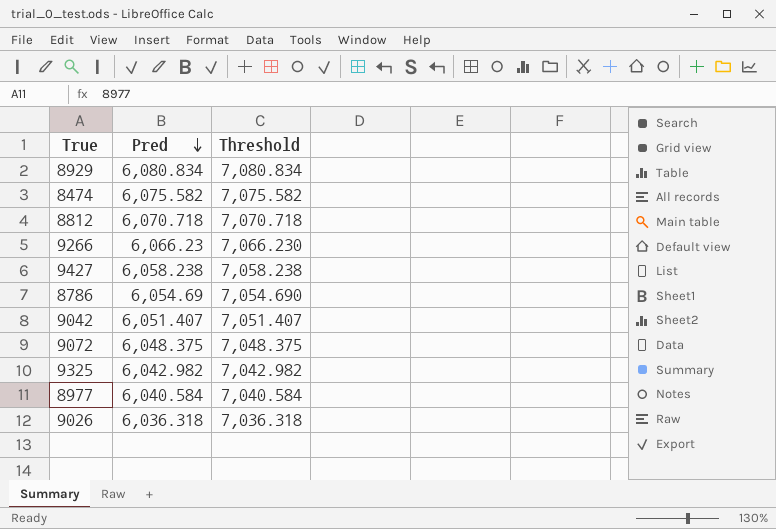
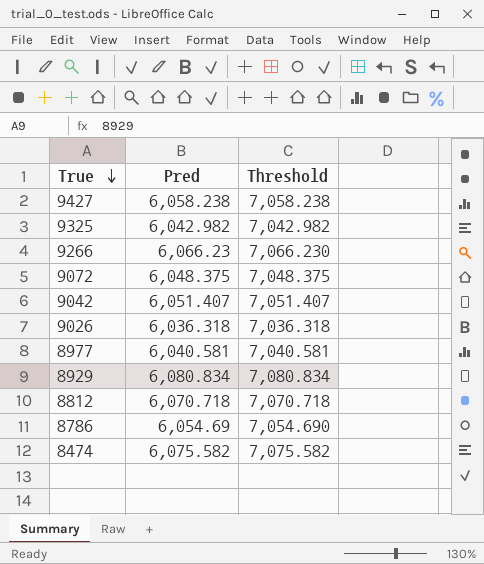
row order: Pred descending -> True descending
8977 | Pred: 6,040.584 -> 6,040.581
8977 | Threshold: 7,040.584 -> 7,040.581

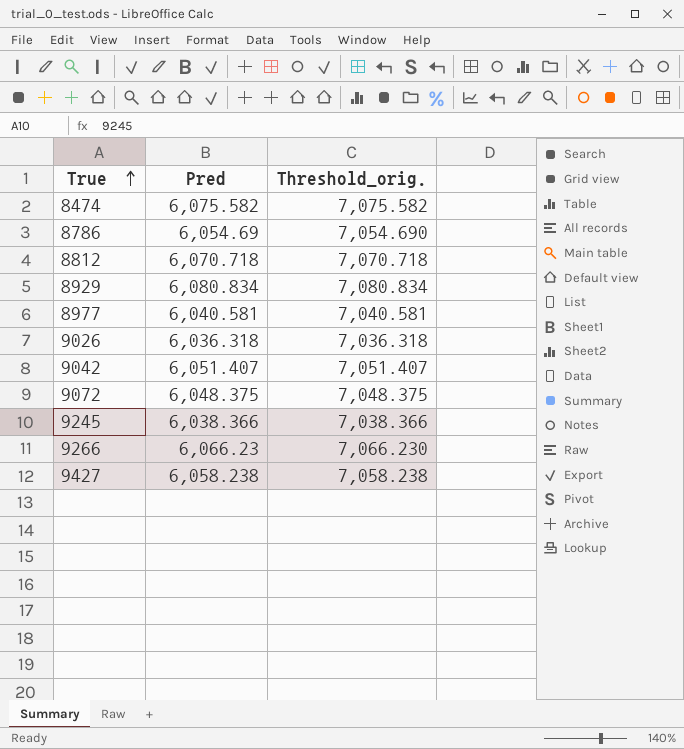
row order: True descending -> True ascending
column name: Threshold -> Threshold_orig.
row 9325: 6,042.982 | 7,042.982 -> none
row 9245: none -> 6,038.366 | 7,038.366

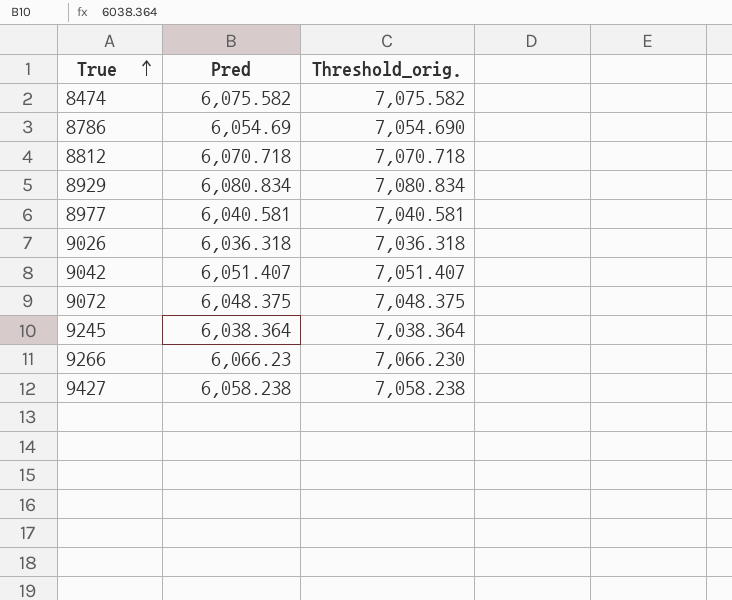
9245 | Pred: 6,038.366 -> 6,038.364
9245 | Threshold_orig.: 7,038.366 -> 7,038.364

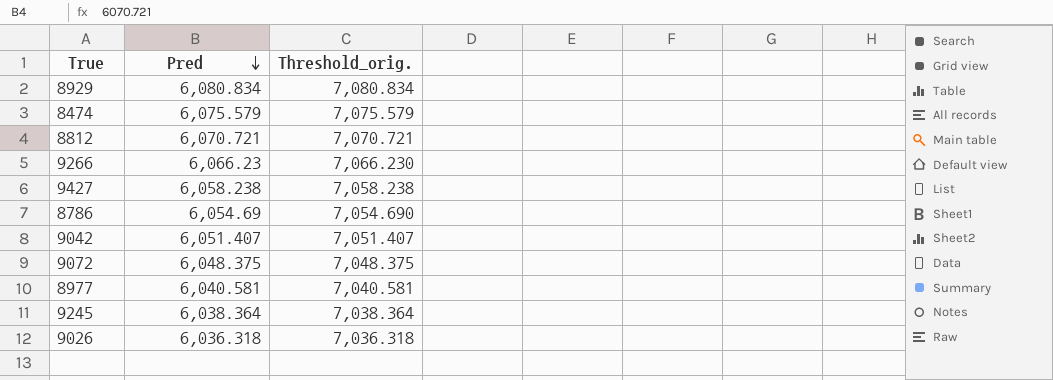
row order: True ascending -> Pred descending
8474 | Pred: 6,075.582 -> 6,075.579
8474 | Threshold_orig.: 7,075.582 -> 7,075.579
8812 | Pred: 6,070.718 -> 6,070.721
8812 | Threshold_orig.: 7,070.718 -> 7,070.721

